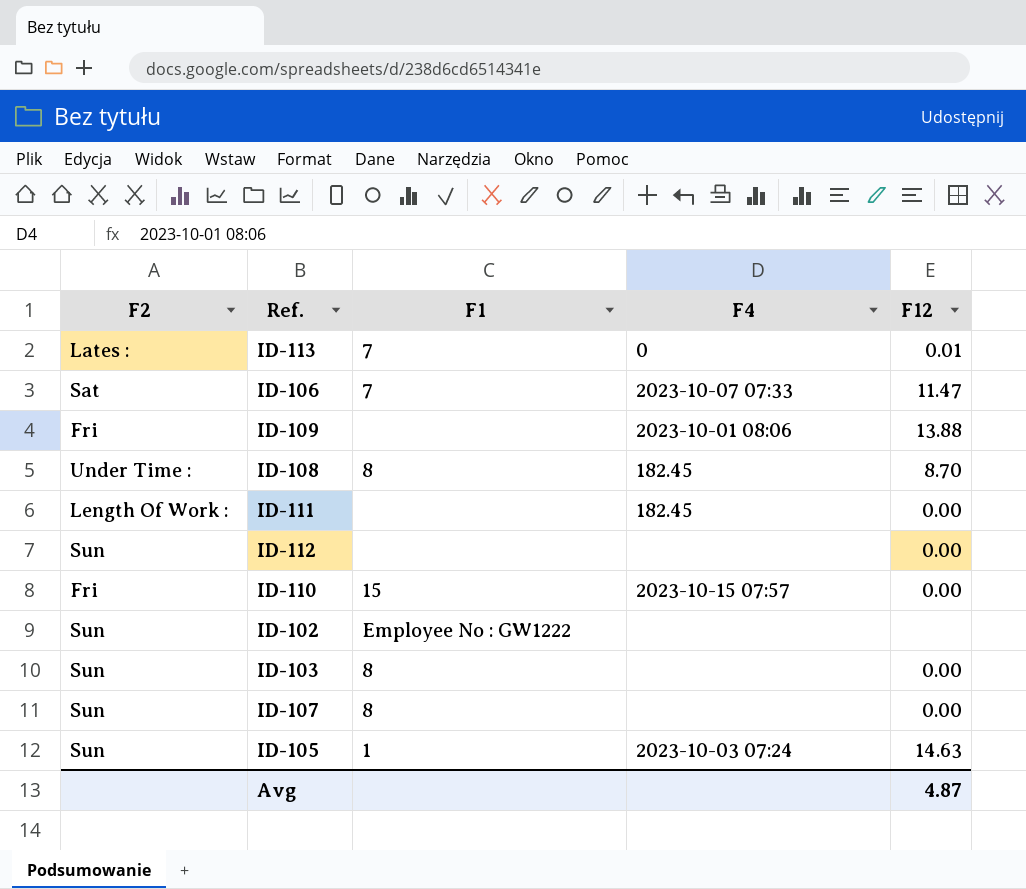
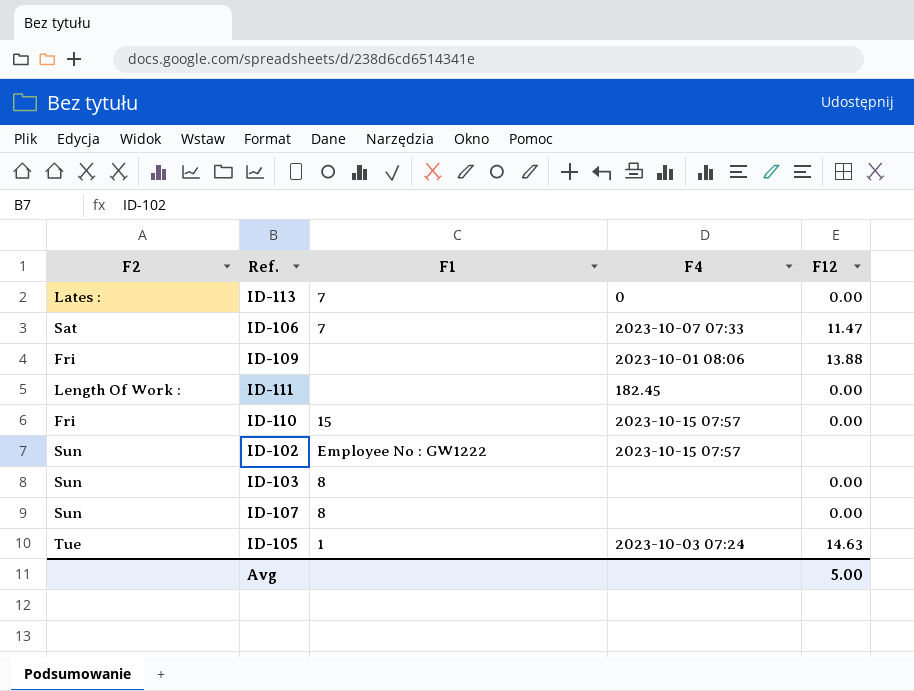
row ID-108: Under Time : | 8 | 182.45 | 8.70 -> none
row ID-112: Sun | none | none | 0.00 -> none
ID-113 | F12: 0.01 -> 0.00
ID-102 | F4: none -> 2023-10-15 07:57
ID-105 | F2: Sun -> Tue
Avg | F12: 4.87 -> 5.00

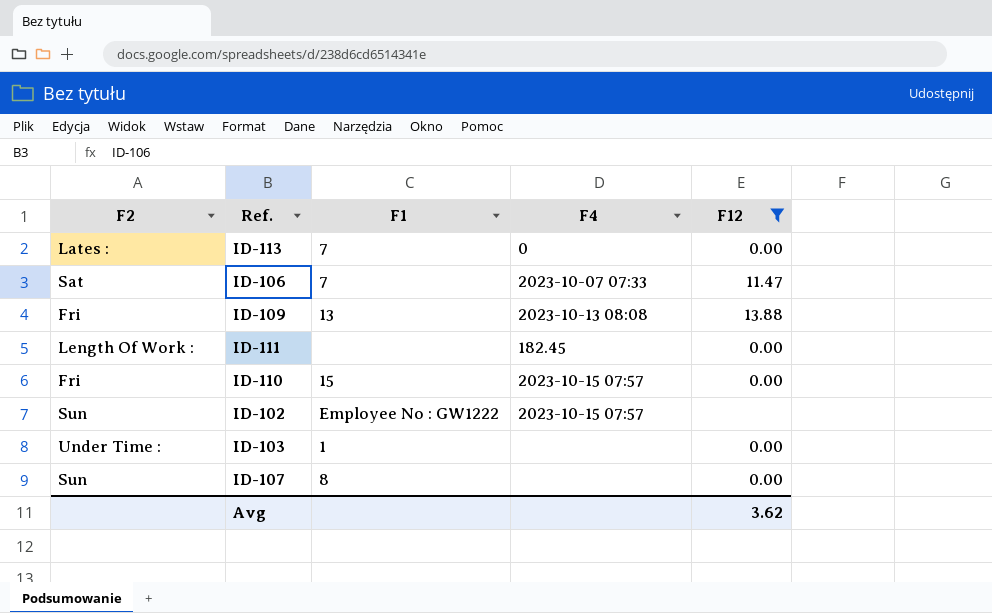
filter: none -> F12 != 14.63
ID-109 | F1: none -> 13
ID-109 | F4: 2023-10-01 08:06 -> 2023-10-13 08:08
ID-103 | F2: Sun -> Under Time :
ID-103 | F1: 8 -> 1
Avg | F12: 5.00 -> 3.62

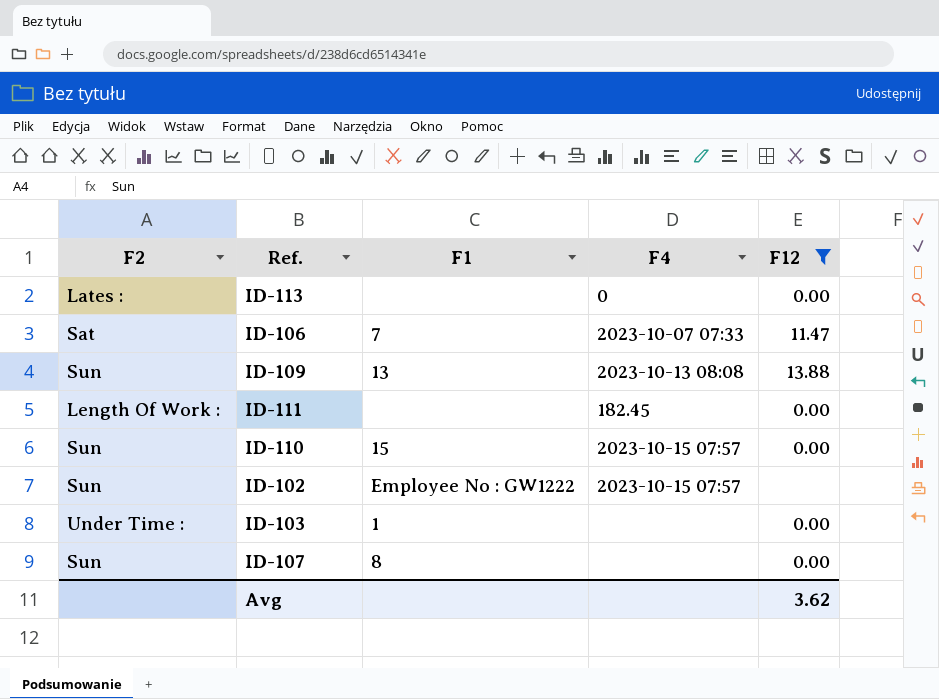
ID-113 | F1: 7 -> none
ID-109 | F2: Fri -> Sun
ID-110 | F2: Fri -> Sun

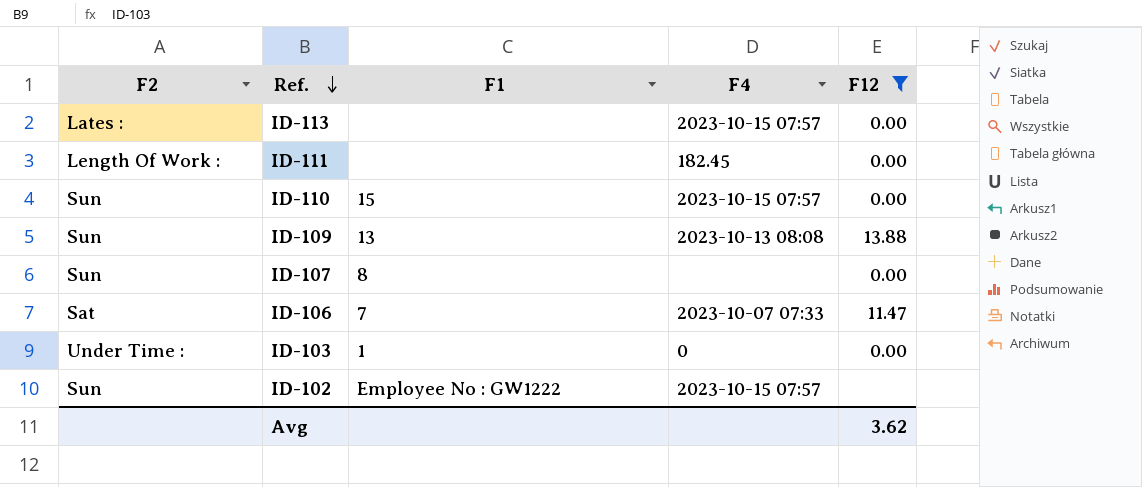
row order: none -> Ref. descending
ID-113 | F4: 0 -> 2023-10-15 07:57
ID-103 | F4: none -> 0

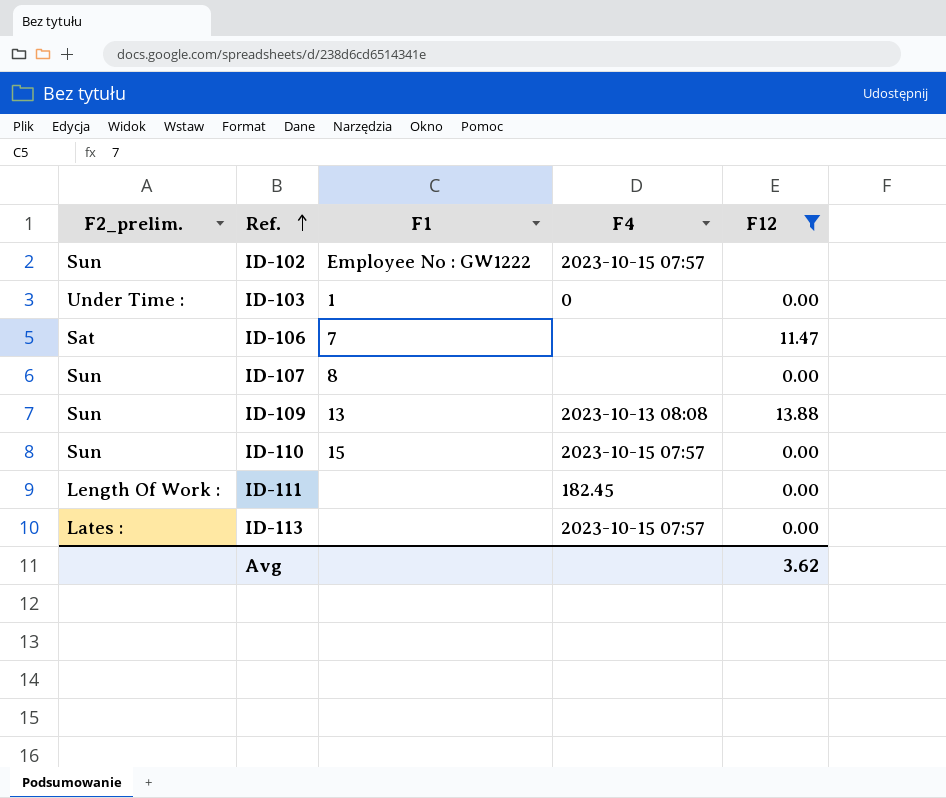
row order: Ref. descending -> Ref. ascending
column name: F2 -> F2_prelim.
ID-106 | F4: 2023-10-07 07:33 -> none

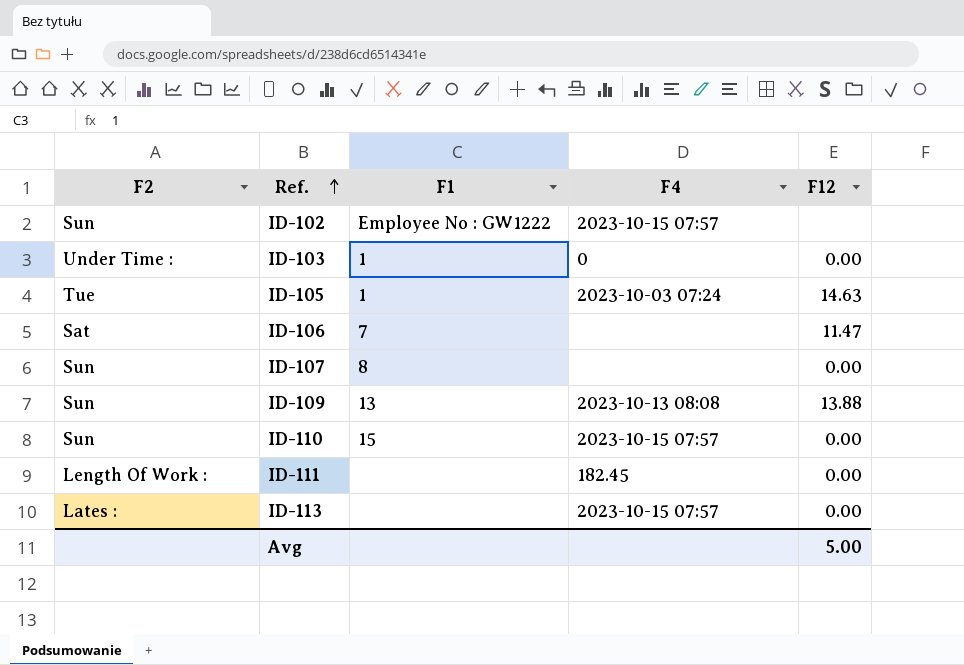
filter: F12 != 14.63 -> none
column name: F2_prelim. -> F2
Avg | F12: 3.62 -> 5.00

